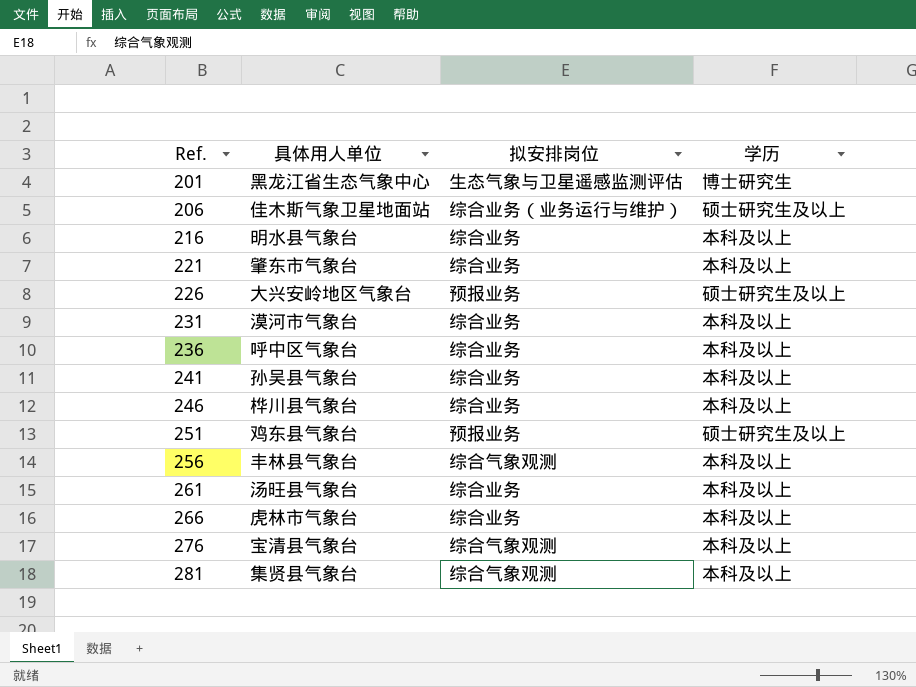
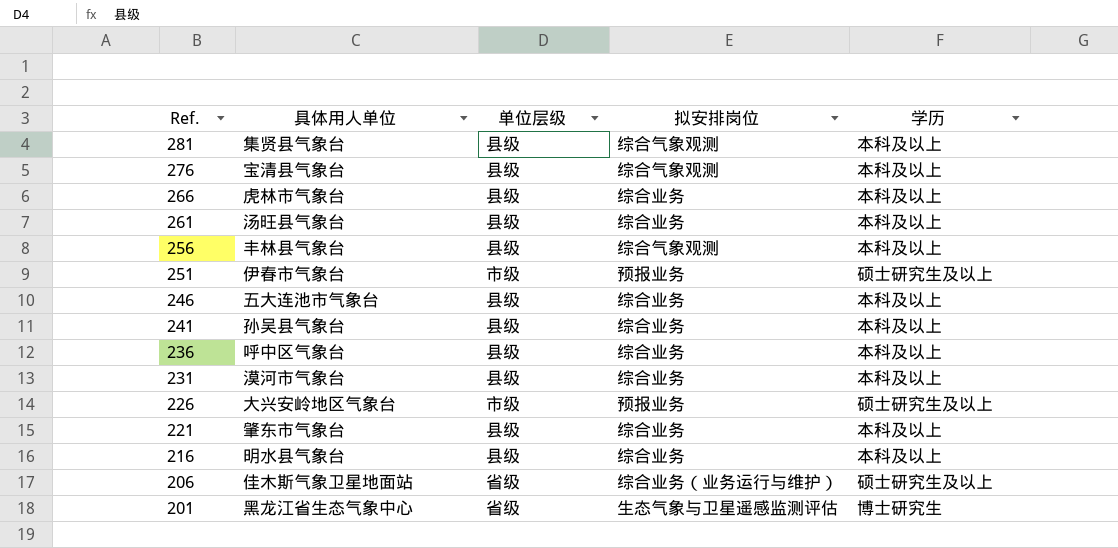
row order: Ref. ascending -> Ref. descending
column 单位层级 | position: none -> 3
251 | 具体用人单位: 鸡东县气象台 -> 伊春市气象台
246 | 具体用人单位: 桦川县气象台 -> 五大连池市气象台

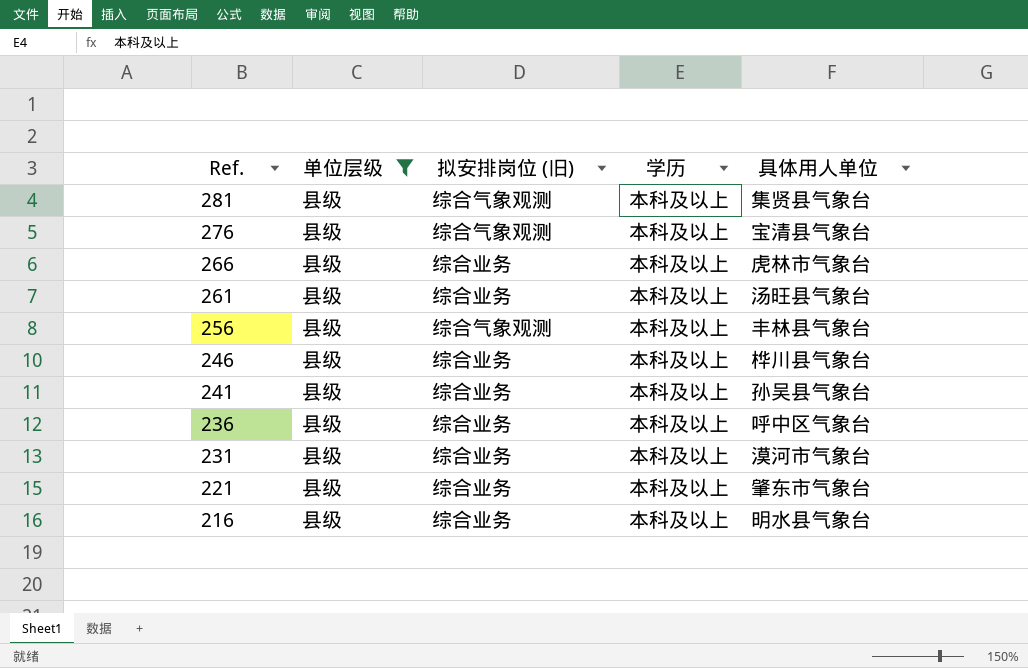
filter: none -> 单位层级 = 县级
column name: 拟安排岗位 -> 拟安排岗位 (旧)
column 具体用人单位 | position: 2 -> 5
246 | 具体用人单位: 五大连池市气象台 -> 桦川县气象台

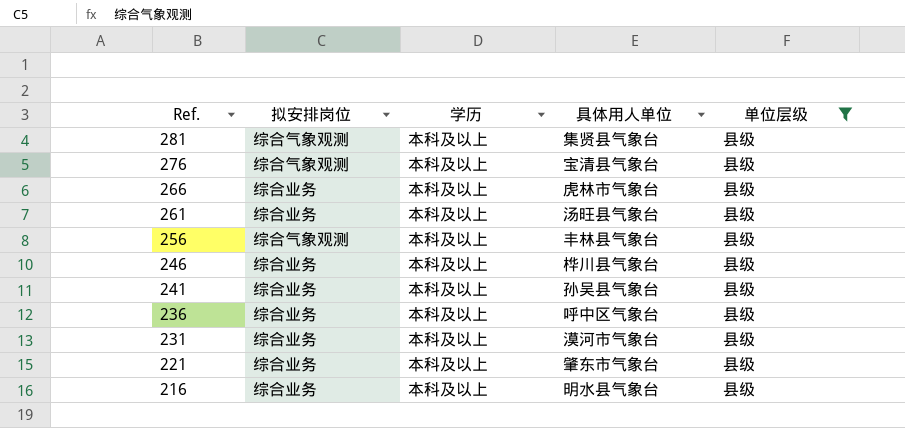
column name: 拟安排岗位 (旧) -> 拟安排岗位
column 单位层级 | position: 2 -> 5

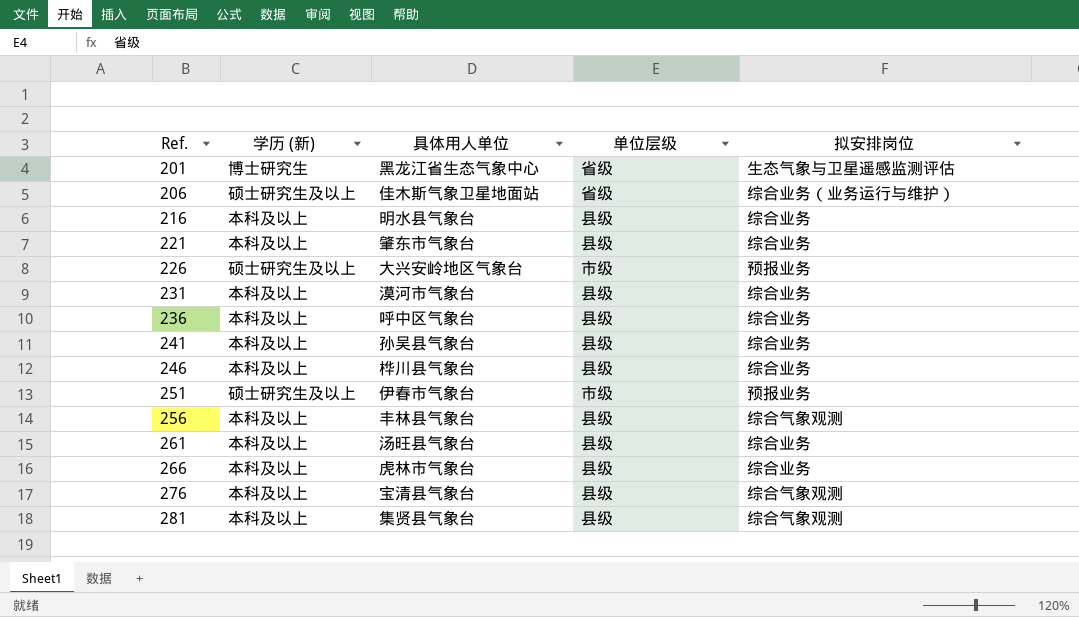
filter: 单位层级 = 县级 -> none
row order: Ref. descending -> Ref. ascending
column name: 学历 -> 学历 (新)
column 拟安排岗位 | position: 2 -> 5

